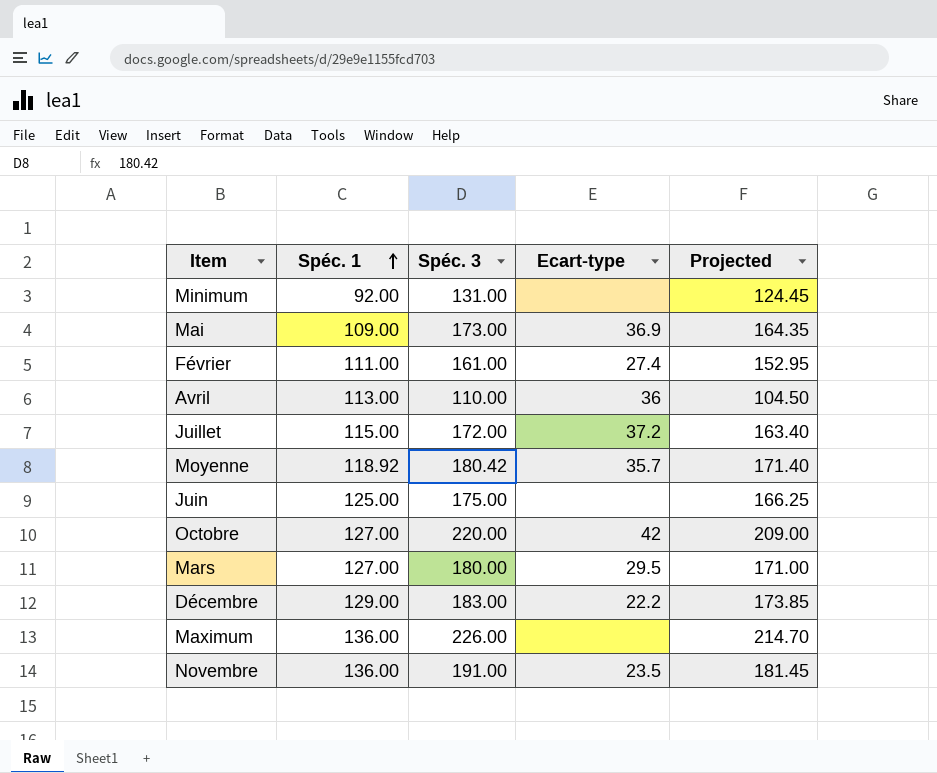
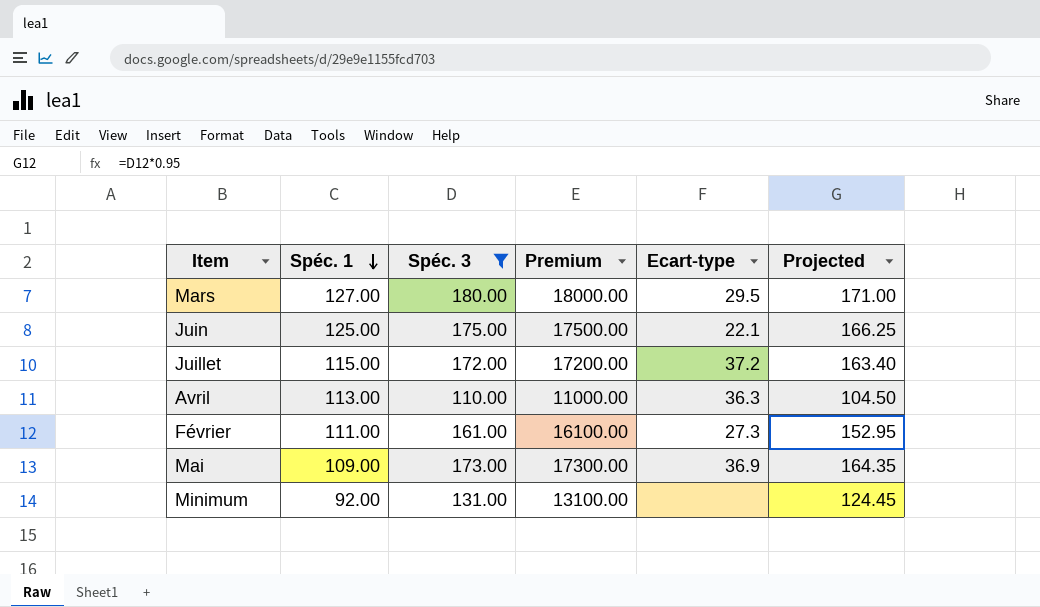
filter: none -> Spéc. 3 <= 180.00
row order: Spéc. 1 ascending -> Spéc. 1 descending
column Premium | formula: none -> [Spéc. 3] * 100
Juin | Ecart-type: none -> 22.1
Avril | Ecart-type: 36 -> 36.3
Février | Ecart-type: 27.4 -> 27.3

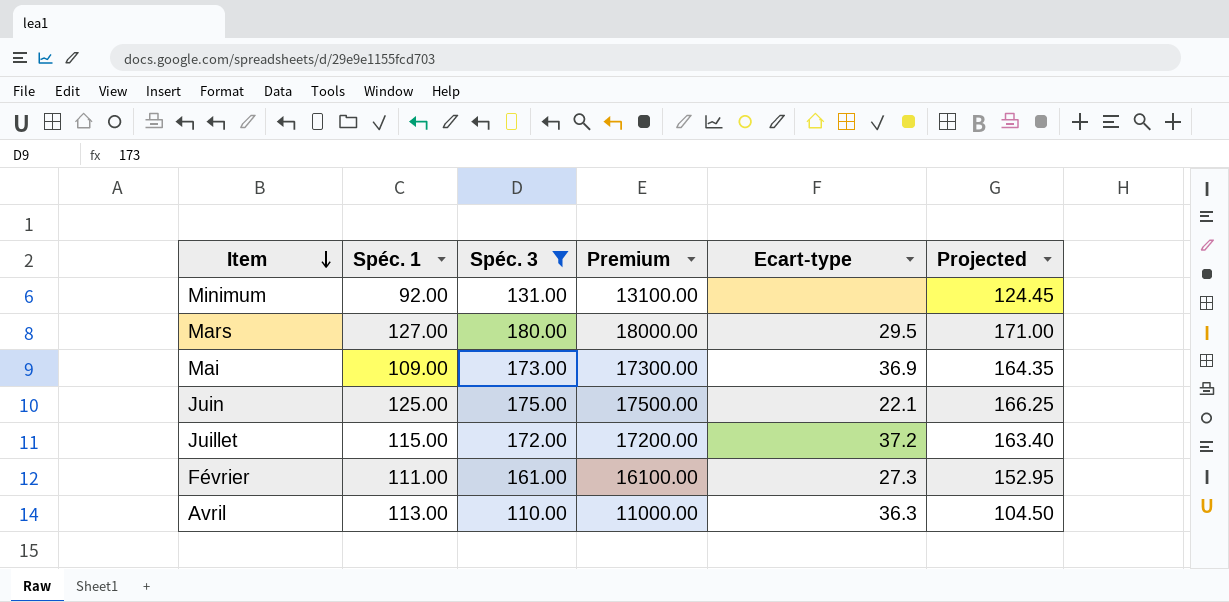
row order: Spéc. 1 descending -> Item descending

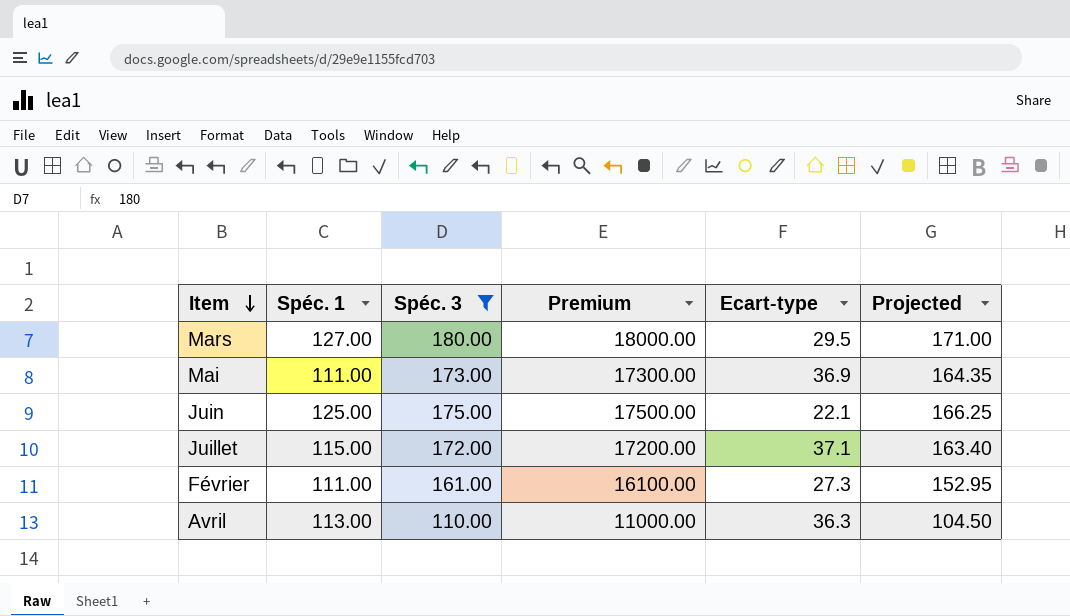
row Minimum: 92.00 | 131.00 | 13100.00 | none | 124.45 -> none
Mai | Spéc. 1: 109.00 -> 111.00
Juillet | Ecart-type: 37.2 -> 37.1

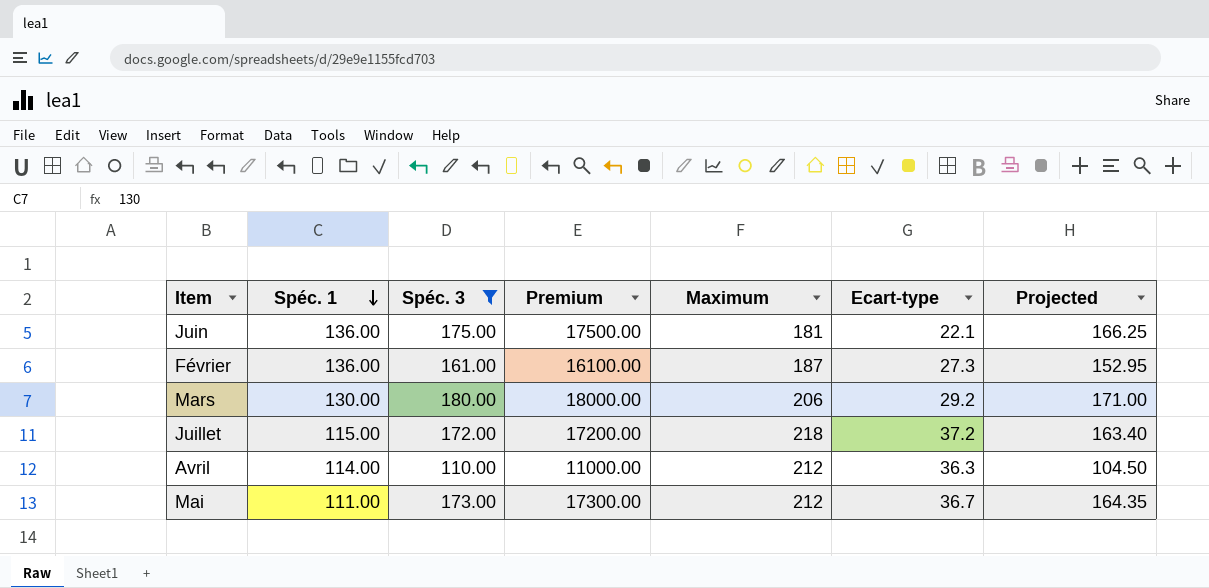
row order: Item descending -> Spéc. 1 descending
column Maximum | position: none -> 5
Juin | Spéc. 1: 125.00 -> 136.00
Février | Spéc. 1: 111.00 -> 136.00
Mars | Spéc. 1: 127.00 -> 130.00
Mars | Ecart-type: 29.5 -> 29.2
Juillet | Ecart-type: 37.1 -> 37.2
Avril | Spéc. 1: 113.00 -> 114.00
Mai | Ecart-type: 36.9 -> 36.7

